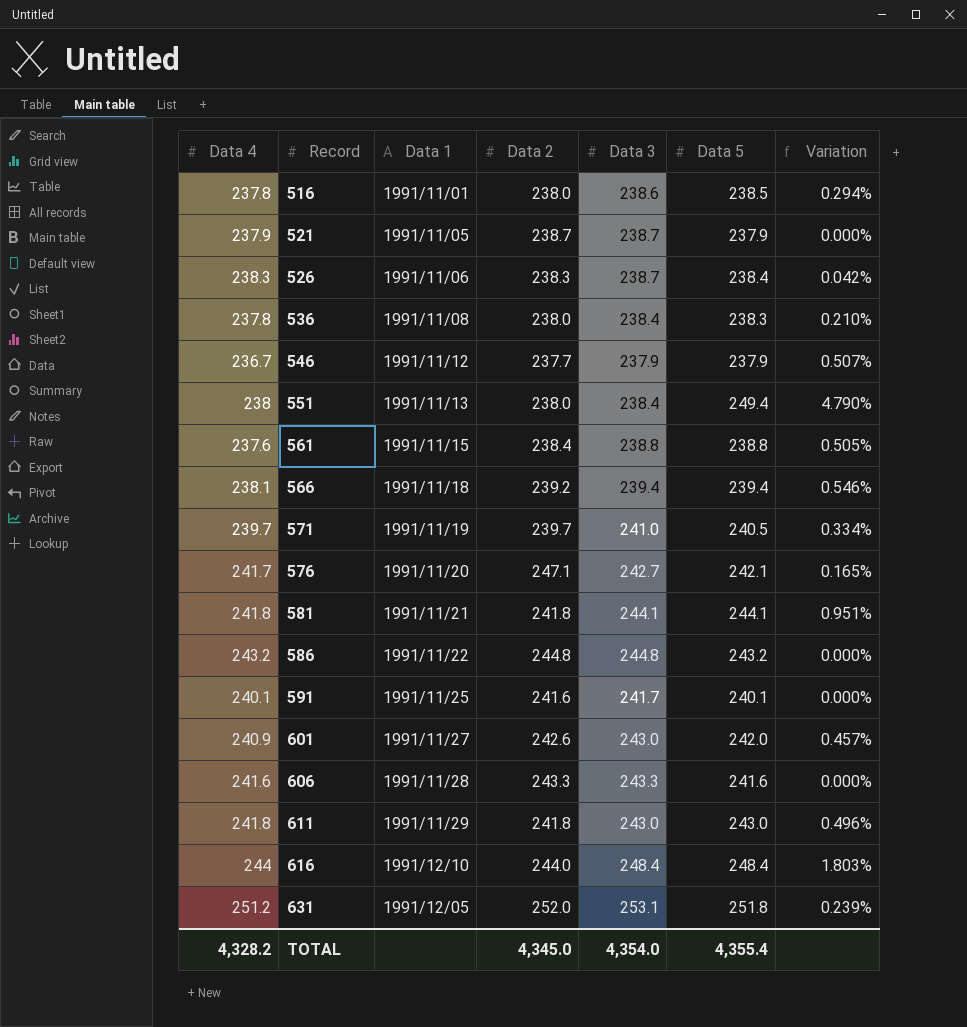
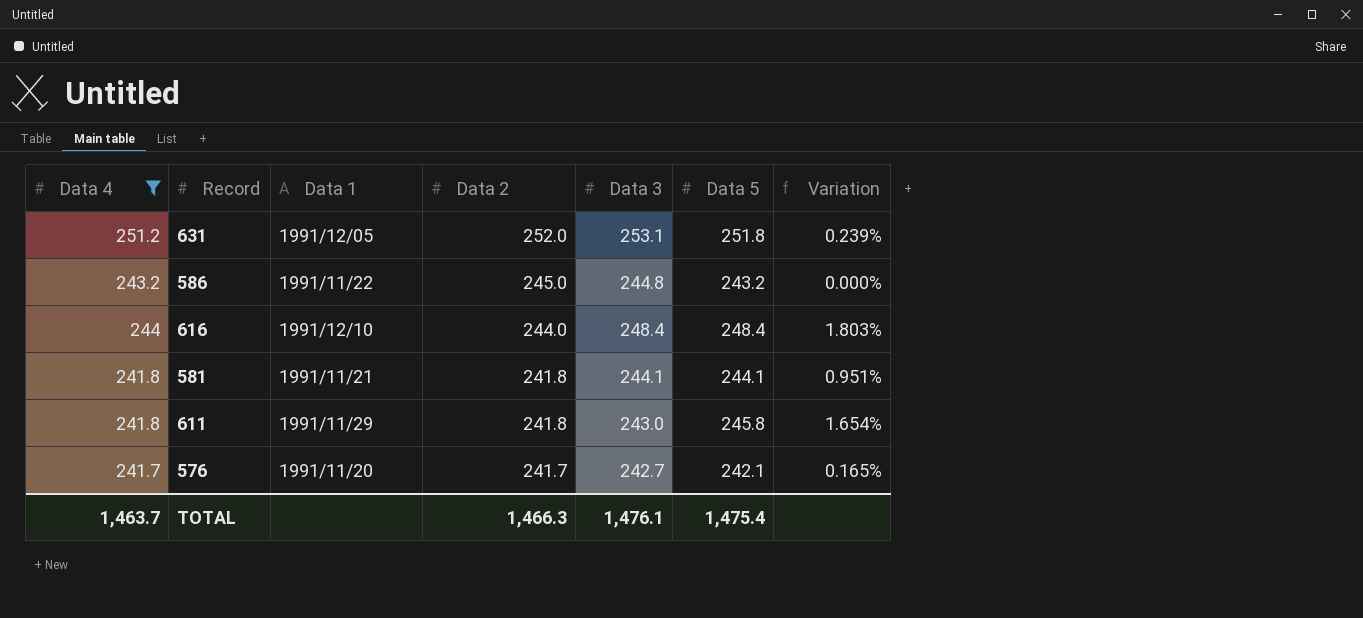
filter: none -> Data 4 >= 241.7
row order: Record ascending -> Data 2 descending
586 | Data 2: 244.8 -> 245.0
611 | Data 5: 243.0 -> 245.8
611 | Variation: 0.496% -> 1.654%
576 | Data 2: 247.1 -> 241.7
TOTAL | Data 4: 4,328.2 -> 1,463.7
TOTAL | Data 2: 4,345.0 -> 1,466.3
TOTAL | Data 3: 4,354.0 -> 1,476.1
TOTAL | Data 5: 4,355.4 -> 1,475.4

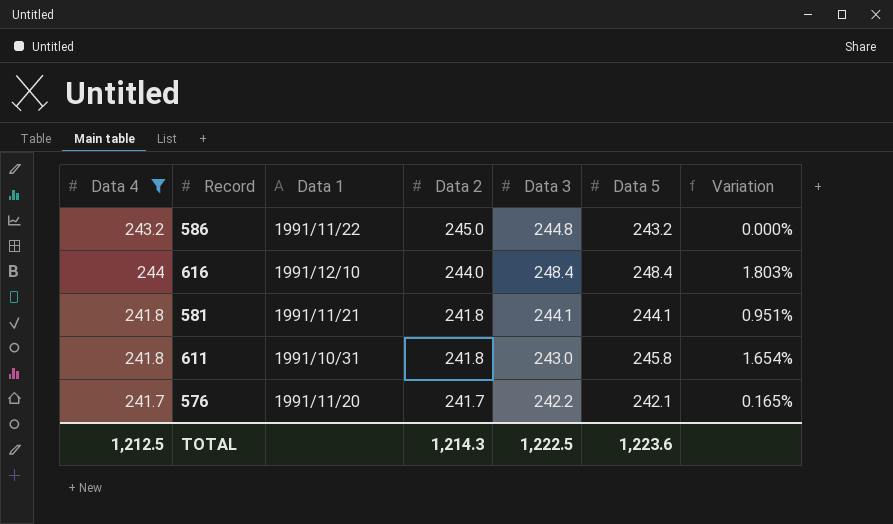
row 631: 251.2 | 1991/12/05 | 252.0 | 253.1 | 251.8 | 0.239% -> none
611 | Data 1: 1991/11/29 -> 1991/10/31
576 | Data 3: 242.7 -> 242.2
TOTAL | Data 4: 1,463.7 -> 1,212.5
TOTAL | Data 2: 1,466.3 -> 1,214.3
TOTAL | Data 3: 1,476.1 -> 1,222.5
TOTAL | Data 5: 1,475.4 -> 1,223.6

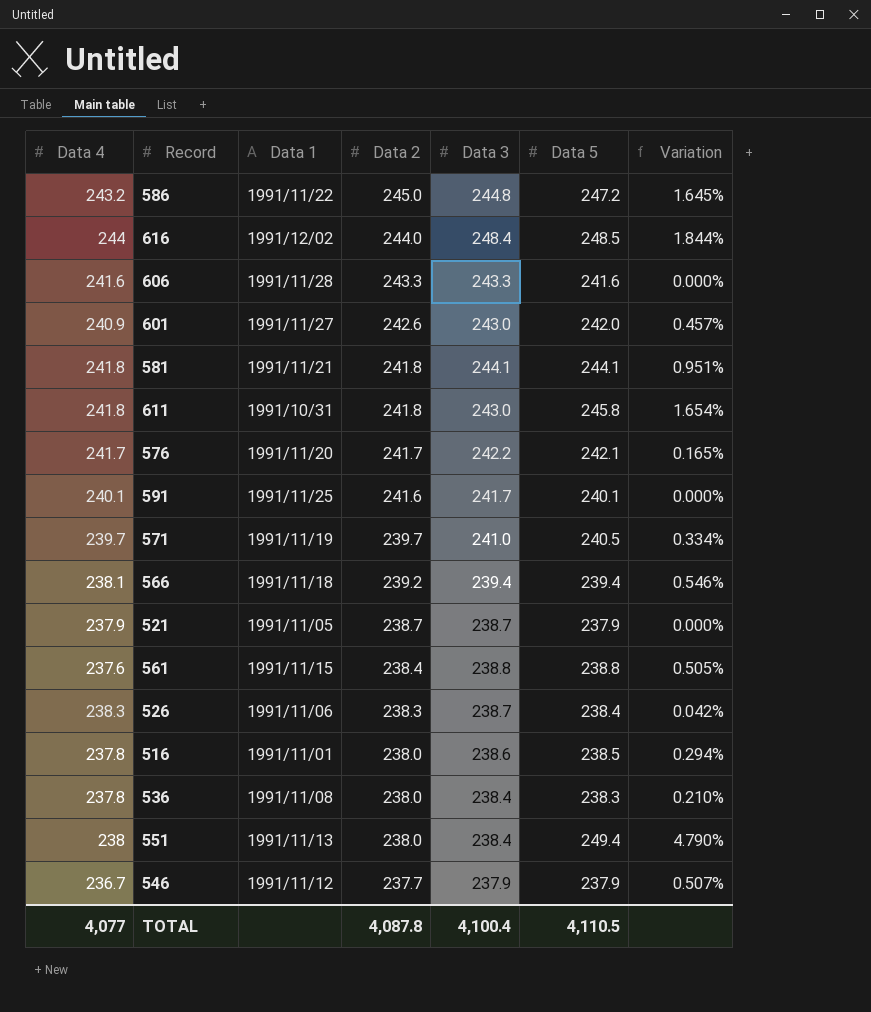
filter: Data 4 >= 241.7 -> none
586 | Data 5: 243.2 -> 247.2
586 | Variation: 0.000% -> 1.645%
616 | Data 1: 1991/12/10 -> 1991/12/02
616 | Data 5: 248.4 -> 248.5
616 | Variation: 1.803% -> 1.844%
TOTAL | Data 4: 1,212.5 -> 4,077
TOTAL | Data 2: 1,214.3 -> 4,087.8
TOTAL | Data 3: 1,222.5 -> 4,100.4
TOTAL | Data 5: 1,223.6 -> 4,110.5

